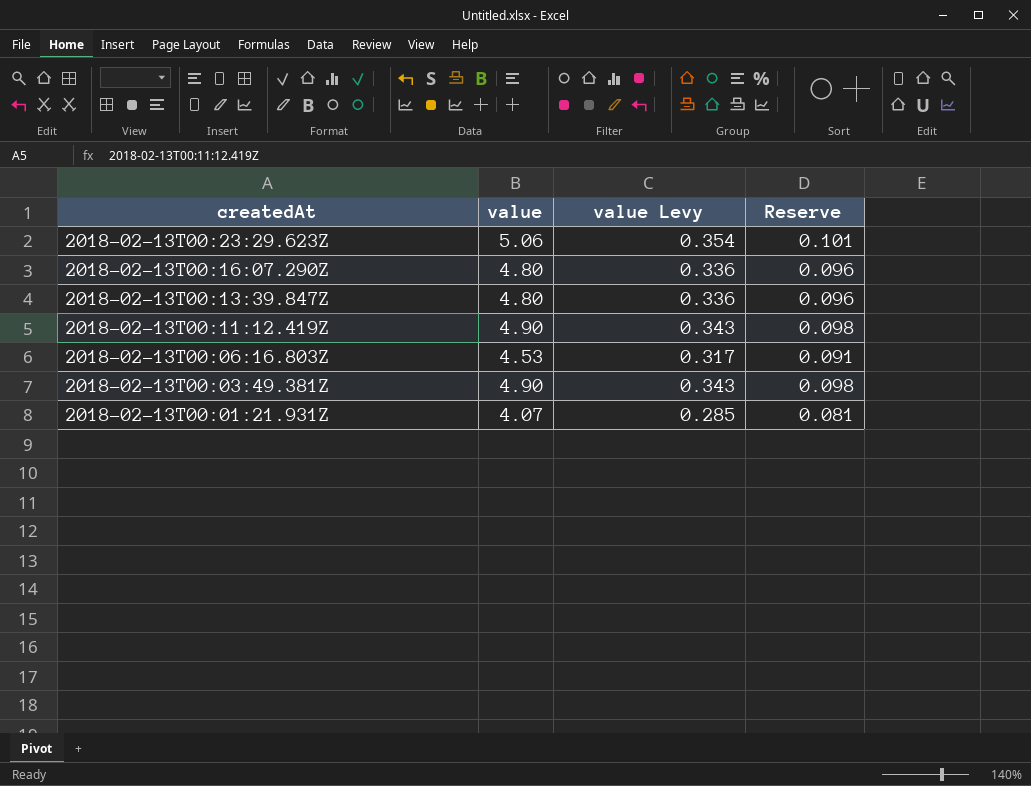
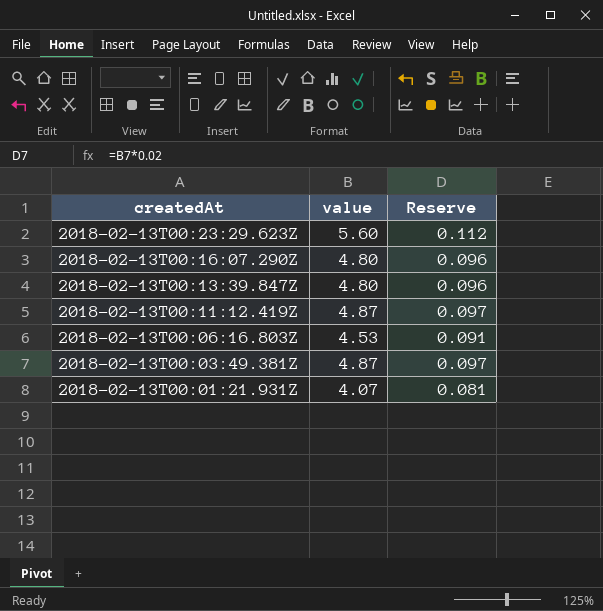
column value Levy | formula: [value] * 0.07 -> none
2018-02-13T00:23:29.623Z | value: 5.06 -> 5.60
2018-02-13T00:23:29.623Z | Reserve: 0.101 -> 0.112
2018-02-13T00:11:12.419Z | value: 4.90 -> 4.87
2018-02-13T00:11:12.419Z | Reserve: 0.098 -> 0.097
2018-02-13T00:03:49.381Z | value: 4.90 -> 4.87
2018-02-13T00:03:49.381Z | Reserve: 0.098 -> 0.097

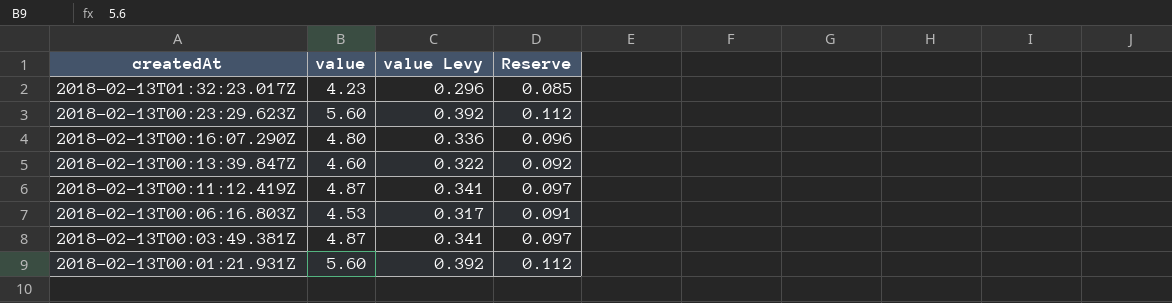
column value Levy | formula: none -> [value] * 0.07
row 2018-02-13T01:32:23.017Z: none -> 4.23 | 0.296 | 0.085
2018-02-13T00:13:39.847Z | value: 4.80 -> 4.60
2018-02-13T00:13:39.847Z | Reserve: 0.096 -> 0.092
2018-02-13T00:01:21.931Z | value: 4.07 -> 5.60
2018-02-13T00:01:21.931Z | Reserve: 0.081 -> 0.112

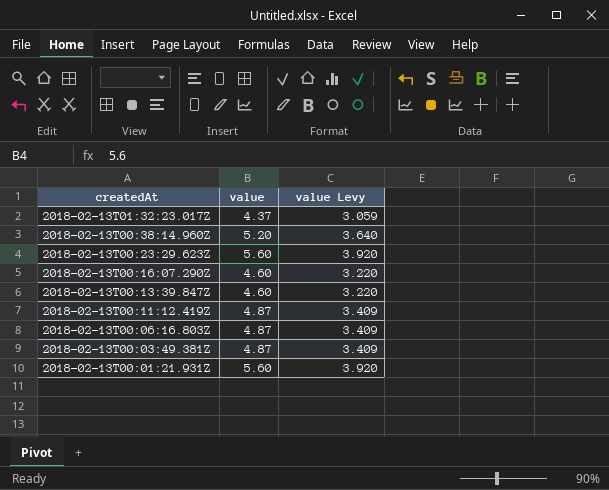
column Reserve | formula: [value] * 0.02 -> none
column value Levy | formula: [value] * 0.07 -> [value] * 0.7
2018-02-13T01:32:23.017Z | value: 4.23 -> 4.37
row 2018-02-13T00:38:14.960Z: none -> 5.20 | 3.640
2018-02-13T00:16:07.290Z | value: 4.80 -> 4.60
2018-02-13T00:06:16.803Z | value: 4.53 -> 4.87

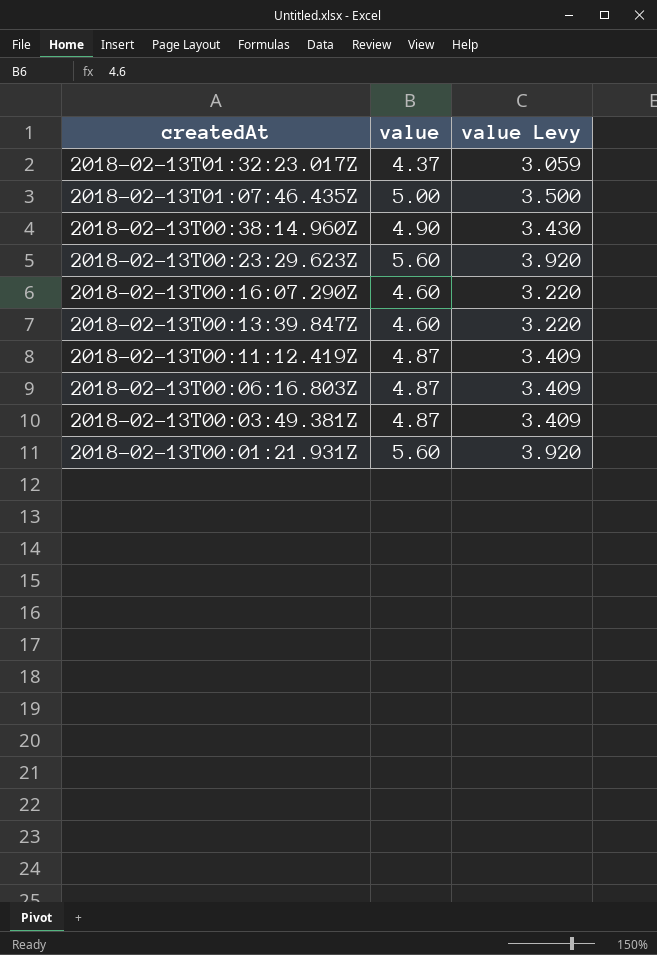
row 2018-02-13T01:07:46.435Z: none -> 5.00 | 3.500
2018-02-13T00:38:14.960Z | value: 5.20 -> 4.90
2018-02-13T00:38:14.960Z | value Levy: 3.640 -> 3.430

